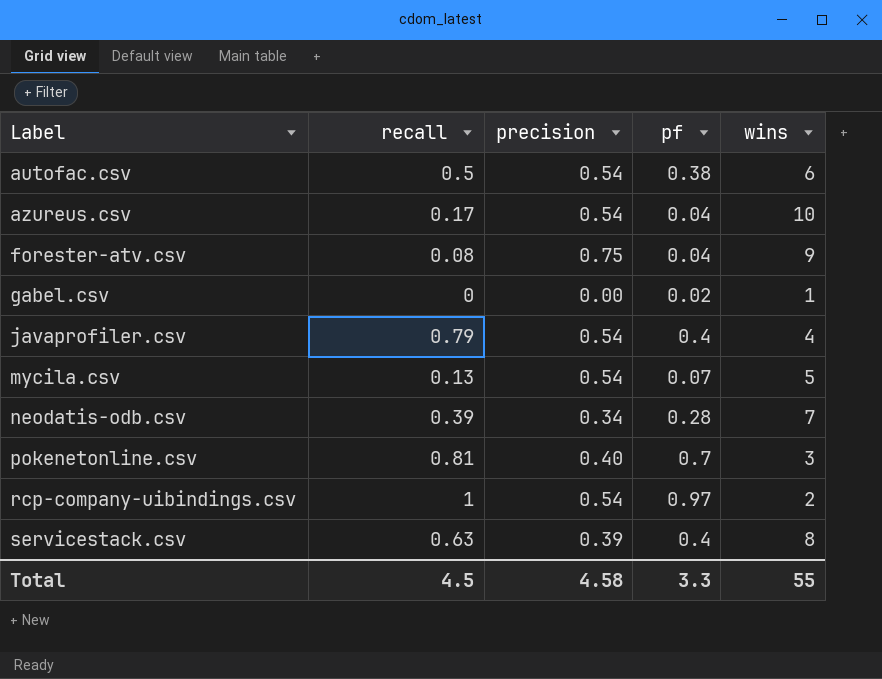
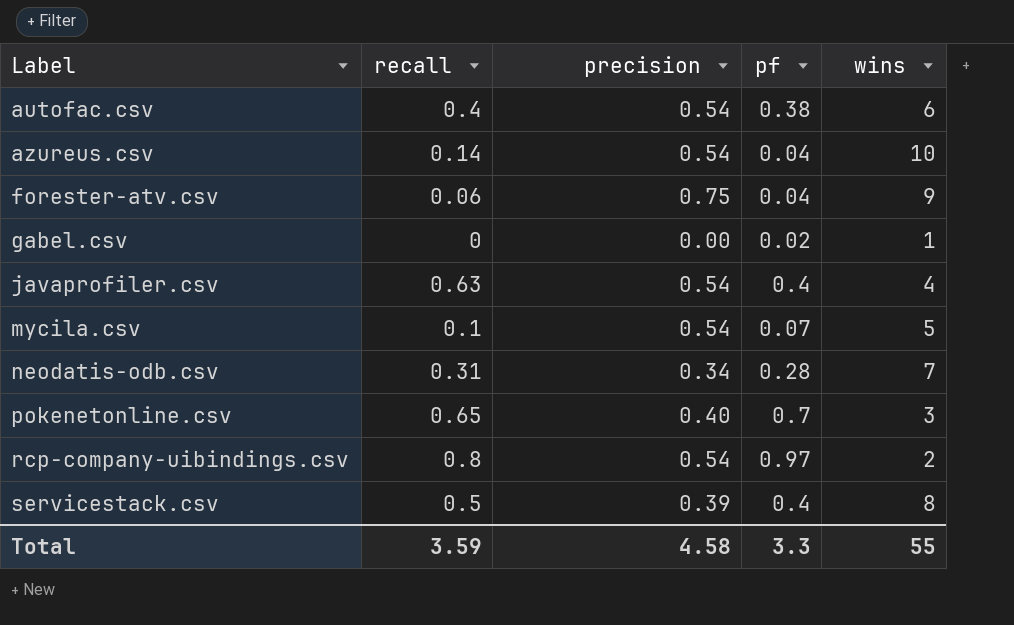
autofac.csv | recall: 0.5 -> 0.4
azureus.csv | recall: 0.17 -> 0.14
forester-atv.csv | recall: 0.08 -> 0.06
javaprofiler.csv | recall: 0.79 -> 0.63
mycila.csv | recall: 0.13 -> 0.1
neodatis-odb.csv | recall: 0.39 -> 0.31
pokenetonline.csv | recall: 0.81 -> 0.65
rcp-company-uibindings.csv | recall: 1 -> 0.8
servicestack.csv | recall: 0.63 -> 0.5
Total | recall: 4.5 -> 3.59

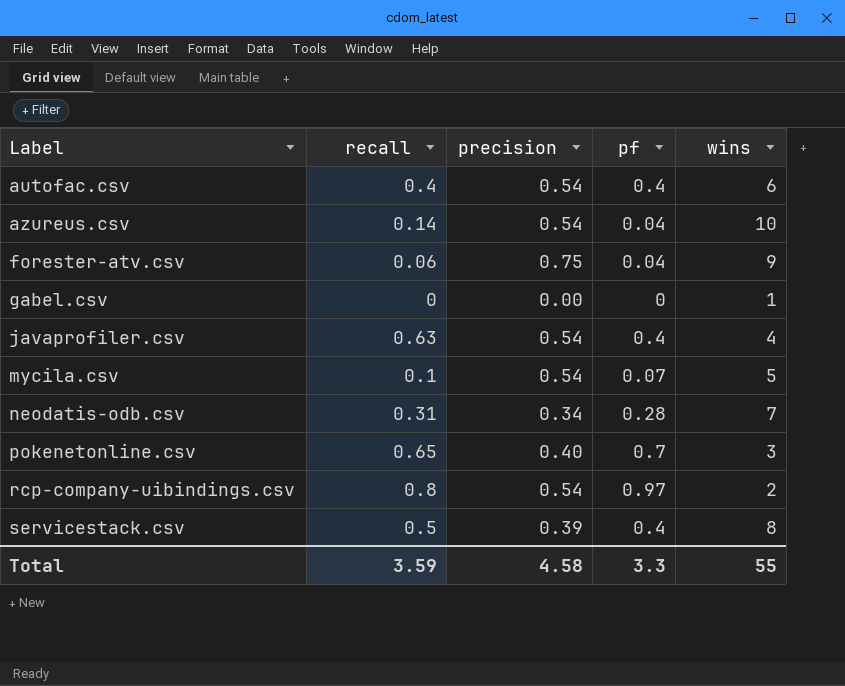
autofac.csv | pf: 0.38 -> 0.4
gabel.csv | pf: 0.02 -> 0

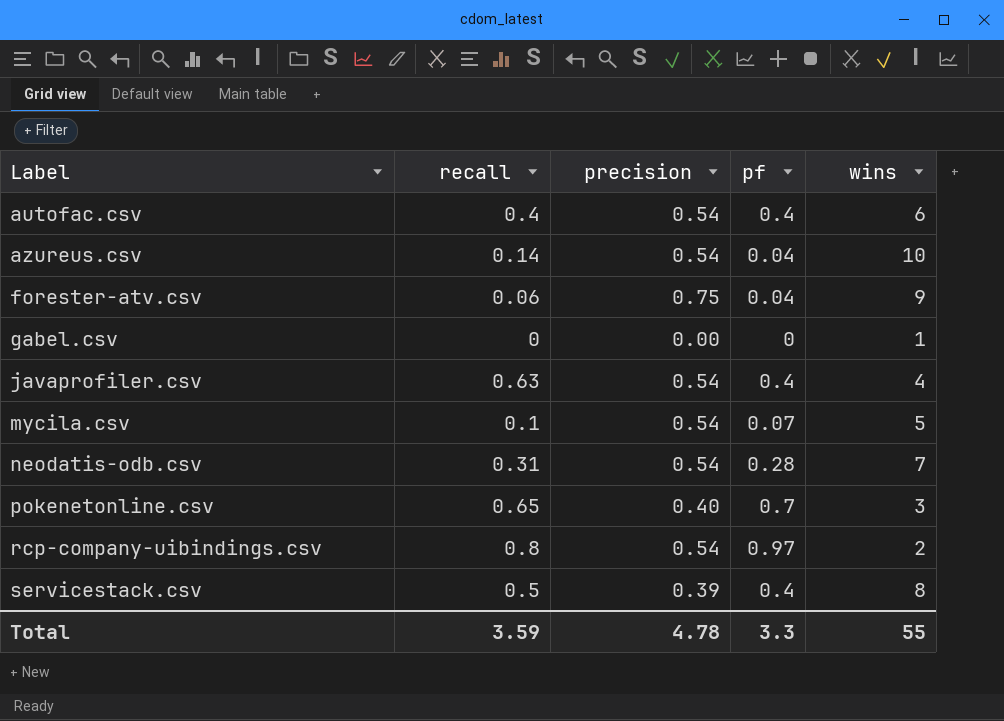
neodatis-odb.csv | precision: 0.34 -> 0.54
Total | precision: 4.58 -> 4.78

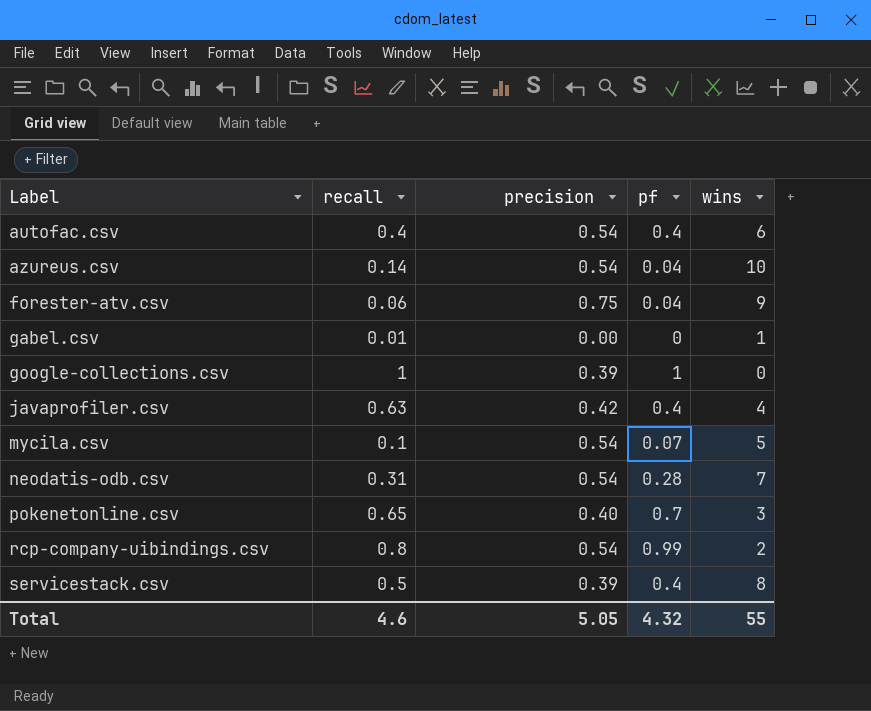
gabel.csv | recall: 0 -> 0.01
row google-collections.csv: none -> 1 | 0.39 | 1 | 0
javaprofiler.csv | precision: 0.54 -> 0.42
rcp-company-uibindings.csv | pf: 0.97 -> 0.99
Total | recall: 3.59 -> 4.6
Total | precision: 4.78 -> 5.05
Total | pf: 3.3 -> 4.32

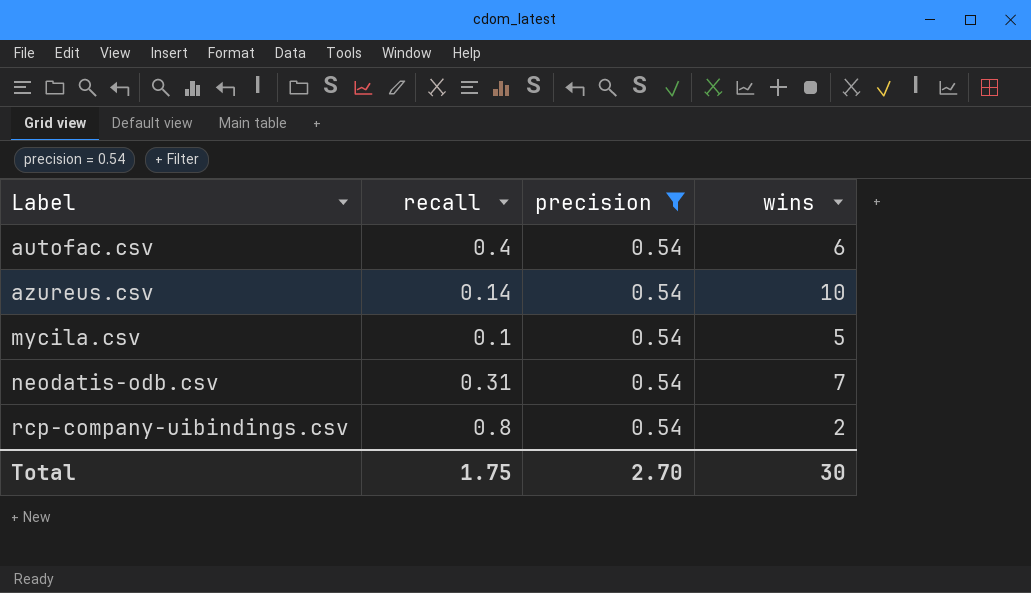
filter: none -> precision = 0.54
column pf | position: 4 -> none
Total | recall: 4.6 -> 1.75
Total | precision: 5.05 -> 2.70
Total | wins: 55 -> 30

